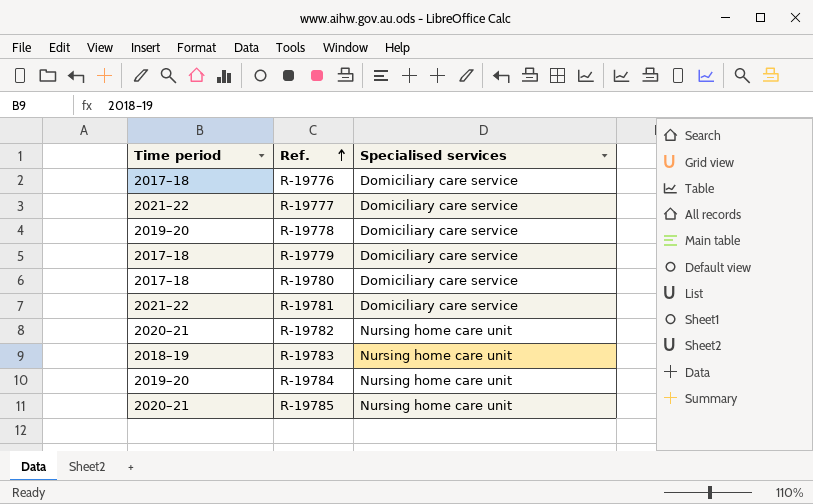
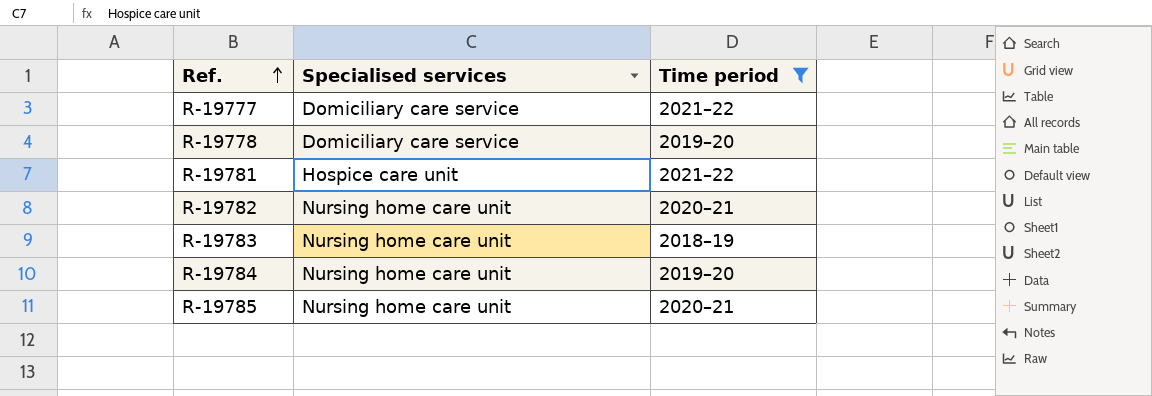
filter: none -> Time period != 2017–18
column Time period | position: 1 -> 3
R-19781 | Specialised services: Domiciliary care service -> Hospice care unit

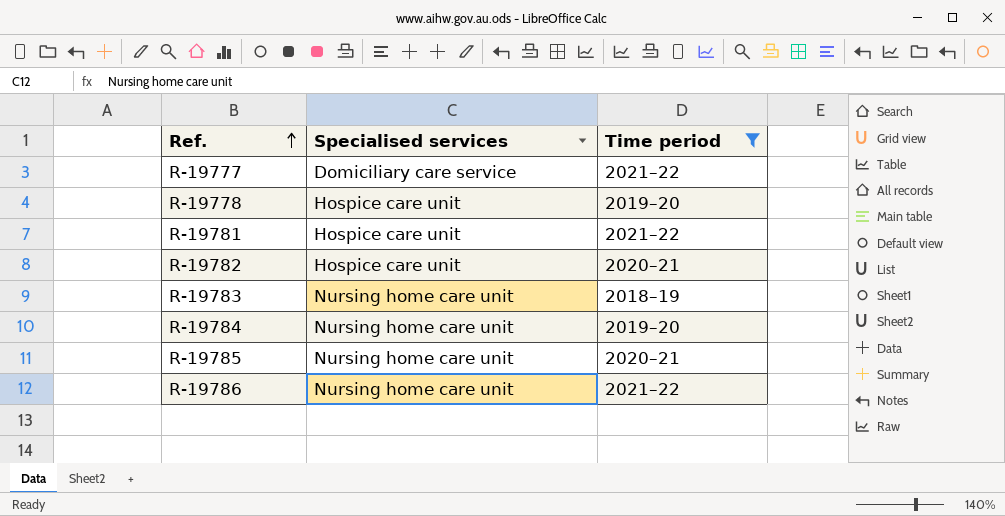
R-19778 | Specialised services: Domiciliary care service -> Hospice care unit
R-19782 | Specialised services: Nursing home care unit -> Hospice care unit
row R-19786: none -> Nursing home care unit | 2021–22

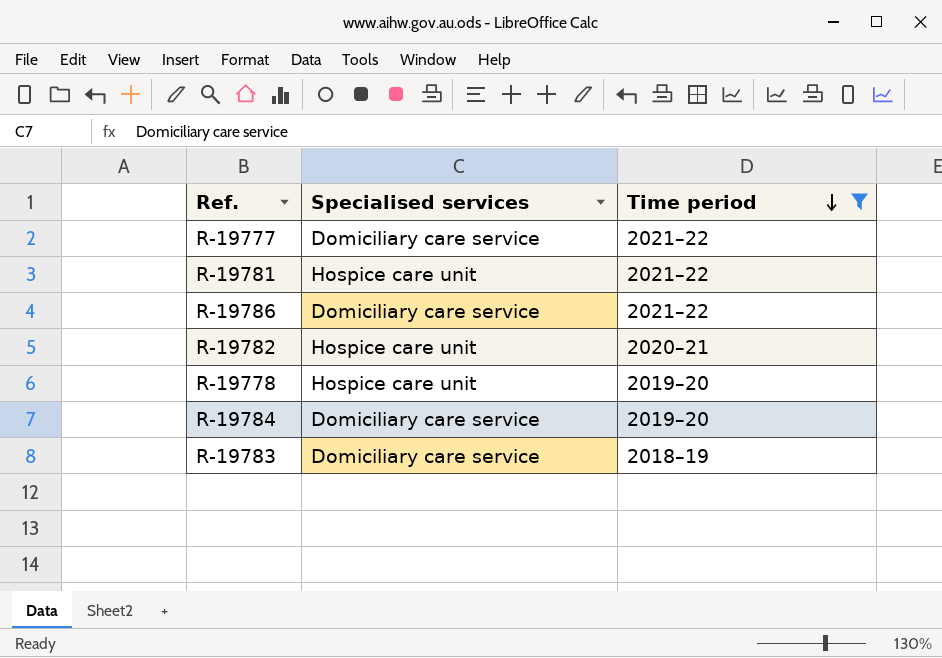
row order: Ref. ascending -> Time period descending
row R-19785: Nursing home care unit | 2020–21 -> none
R-19786 | Specialised services: Nursing home care unit -> Domiciliary care service
R-19784 | Specialised services: Nursing home care unit -> Domiciliary care service
R-19783 | Specialised services: Nursing home care unit -> Domiciliary care service

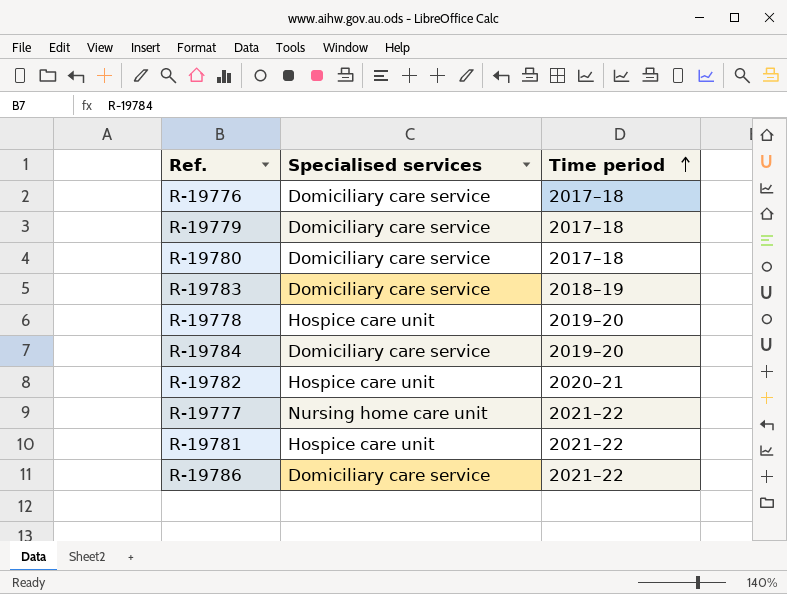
filter: Time period != 2017–18 -> none
row order: Time period descending -> Time period ascending
R-19777 | Specialised services: Domiciliary care service -> Nursing home care unit

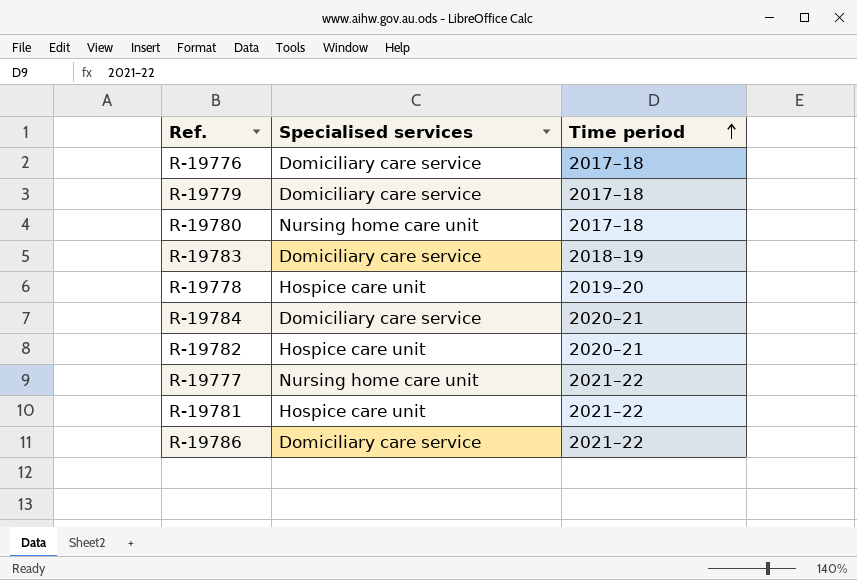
R-19780 | Specialised services: Domiciliary care service -> Nursing home care unit
R-19784 | Time period: 2019–20 -> 2020–21

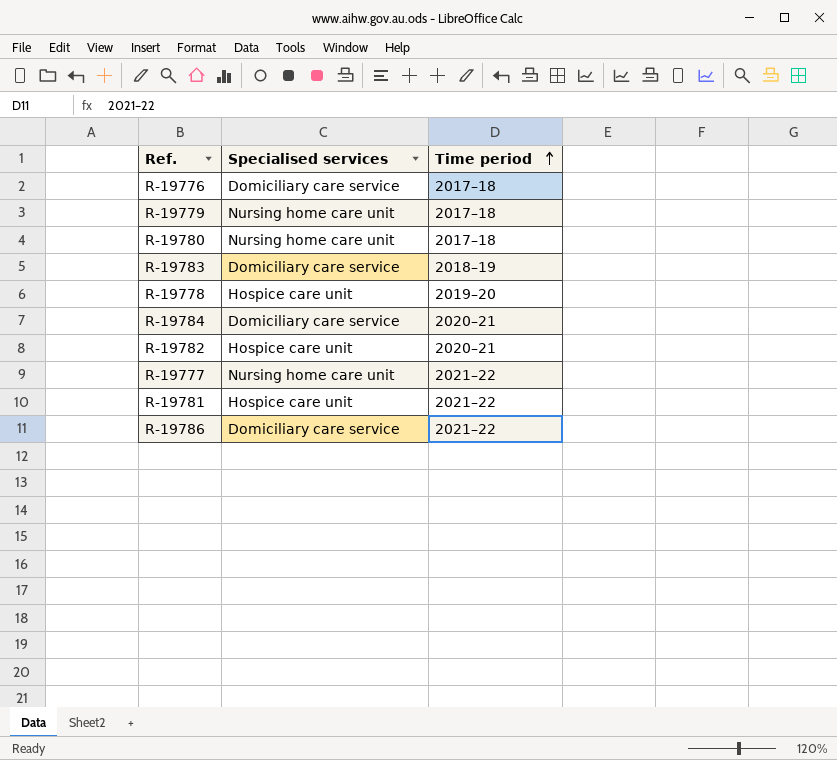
R-19779 | Specialised services: Domiciliary care service -> Nursing home care unit

